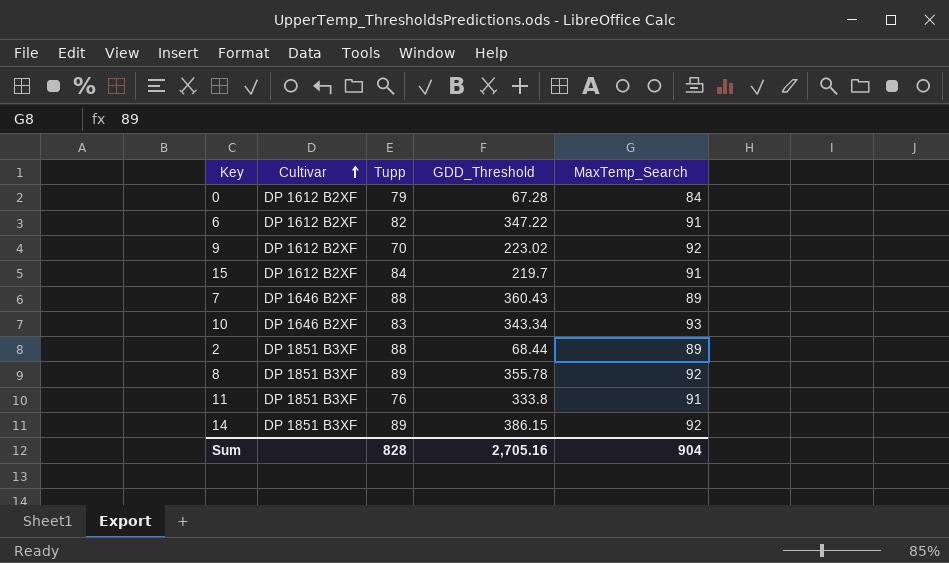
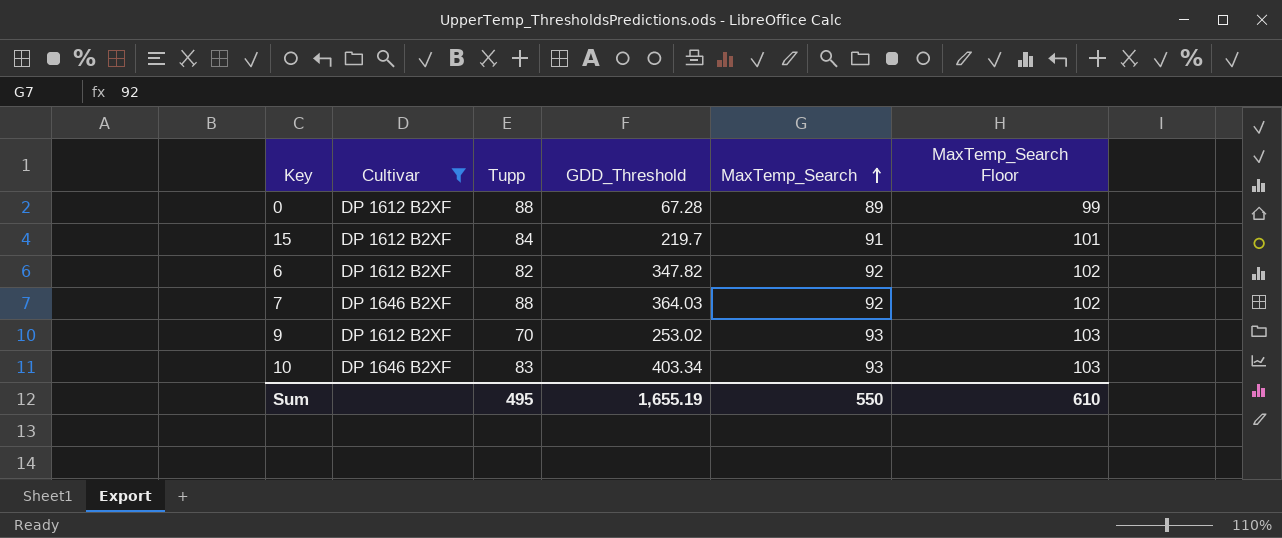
filter: none -> Cultivar != DP 1851 B3XF
row order: Cultivar ascending -> MaxTemp_Search ascending
column MaxTemp_Search Floor | formula: none -> [MaxTemp_Search] + 10
0 | Tupp: 79 -> 88
0 | MaxTemp_Search: 84 -> 89
6 | GDD_Threshold: 347.22 -> 347.82
6 | MaxTemp_Search: 91 -> 92
7 | GDD_Threshold: 360.43 -> 364.03
7 | MaxTemp_Search: 89 -> 92
9 | GDD_Threshold: 223.02 -> 253.02
9 | MaxTemp_Search: 92 -> 93
10 | GDD_Threshold: 343.34 -> 403.34
Sum | Tupp: 828 -> 495
Sum | GDD_Threshold: 2,705.16 -> 1,655.19
Sum | MaxTemp_Search: 904 -> 550

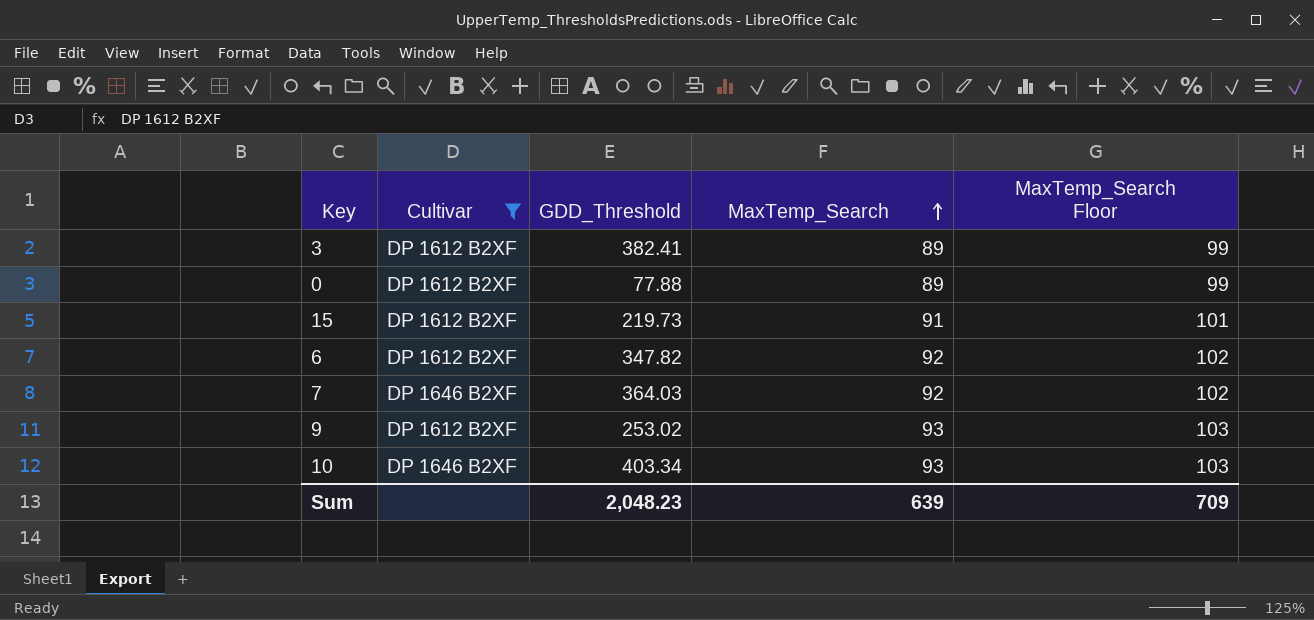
column Tupp | position: 3 -> none
row 3: none -> DP 1612 B2XF | 382.41 | 89 | 99
0 | GDD_Threshold: 67.28 -> 77.88
15 | GDD_Threshold: 219.7 -> 219.73
Sum | GDD_Threshold: 1,655.19 -> 2,048.23
Sum | MaxTemp_Search: 550 -> 639
Sum | MaxTemp_Search Floor: 610 -> 709

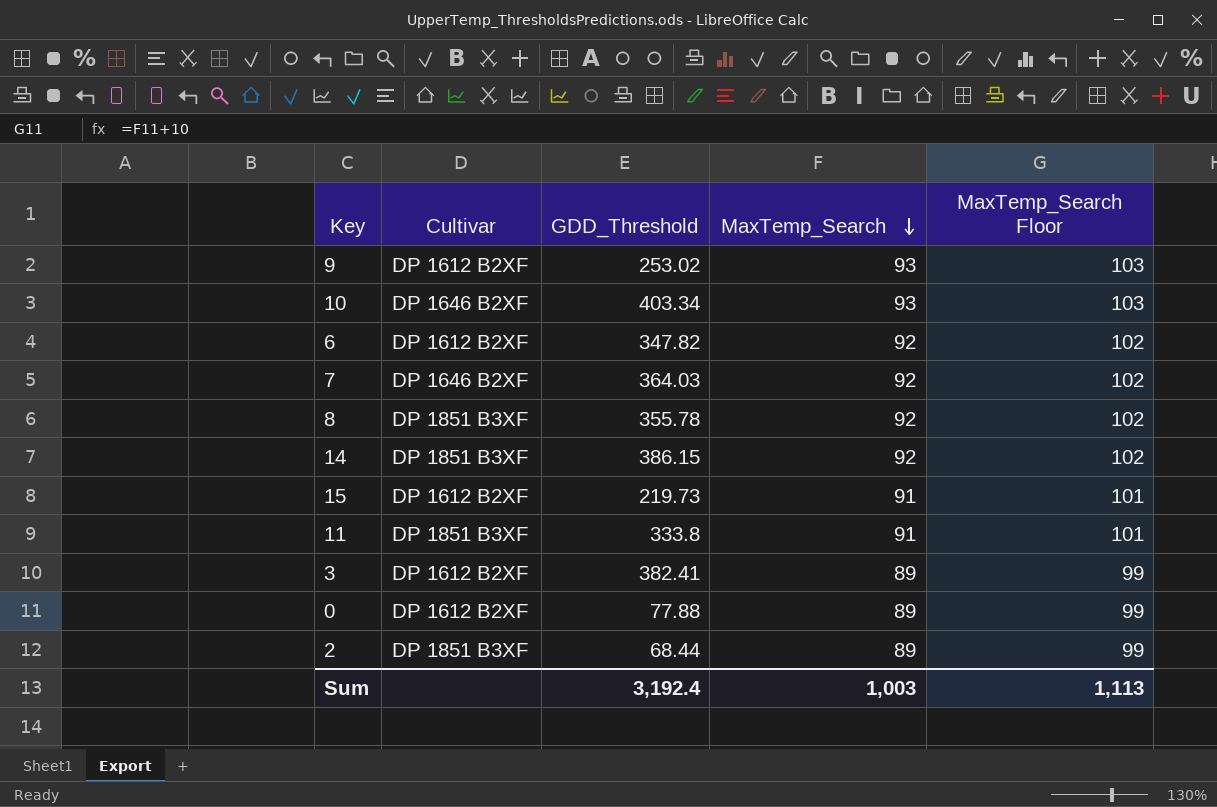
filter: Cultivar != DP 1851 B3XF -> none
row order: MaxTemp_Search ascending -> MaxTemp_Search descending
Sum | GDD_Threshold: 2,048.23 -> 3,192.4
Sum | MaxTemp_Search: 639 -> 1,003
Sum | MaxTemp_Search Floor: 709 -> 1,113

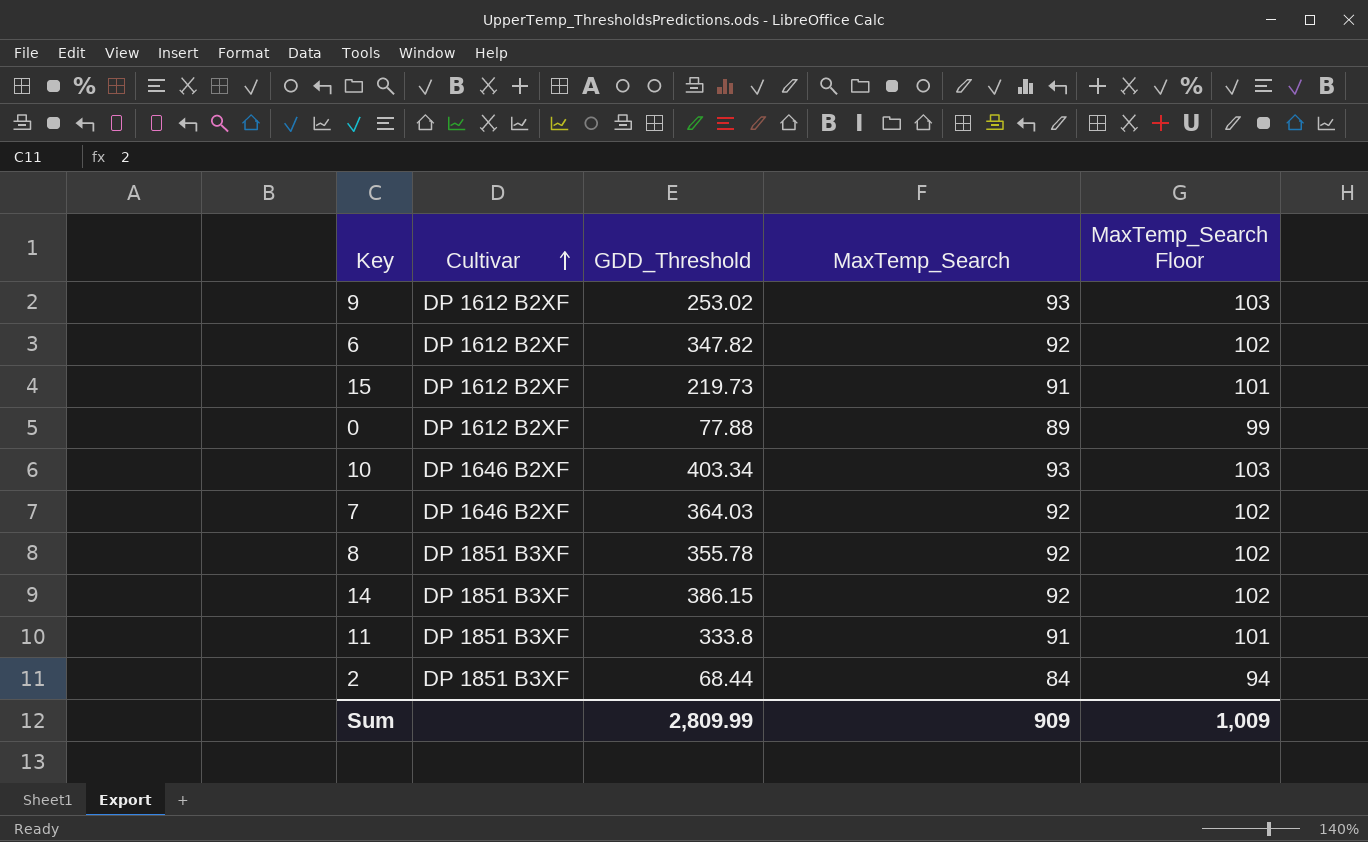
row order: MaxTemp_Search descending -> Cultivar ascending
row 3: DP 1612 B2XF | 382.41 | 89 | 99 -> none
2 | MaxTemp_Search: 89 -> 84
2 | MaxTemp_Search Floor: 99 -> 94
Sum | GDD_Threshold: 3,192.4 -> 2,809.99
Sum | MaxTemp_Search: 1,003 -> 909
Sum | MaxTemp_Search Floor: 1,113 -> 1,009

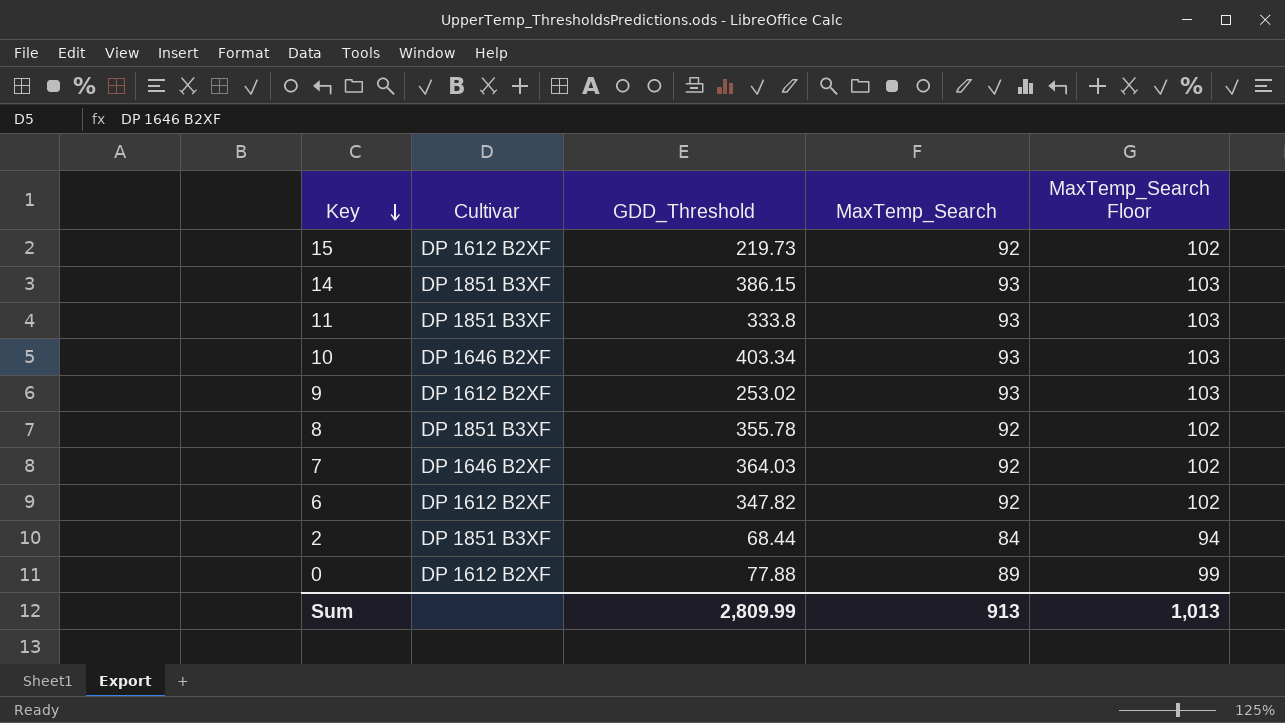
row order: Cultivar ascending -> Key descending
15 | MaxTemp_Search: 91 -> 92
15 | MaxTemp_Search Floor: 101 -> 102
14 | MaxTemp_Search: 92 -> 93
14 | MaxTemp_Search Floor: 102 -> 103
11 | MaxTemp_Search: 91 -> 93
11 | MaxTemp_Search Floor: 101 -> 103
Sum | MaxTemp_Search: 909 -> 913
Sum | MaxTemp_Search Floor: 1,009 -> 1,013

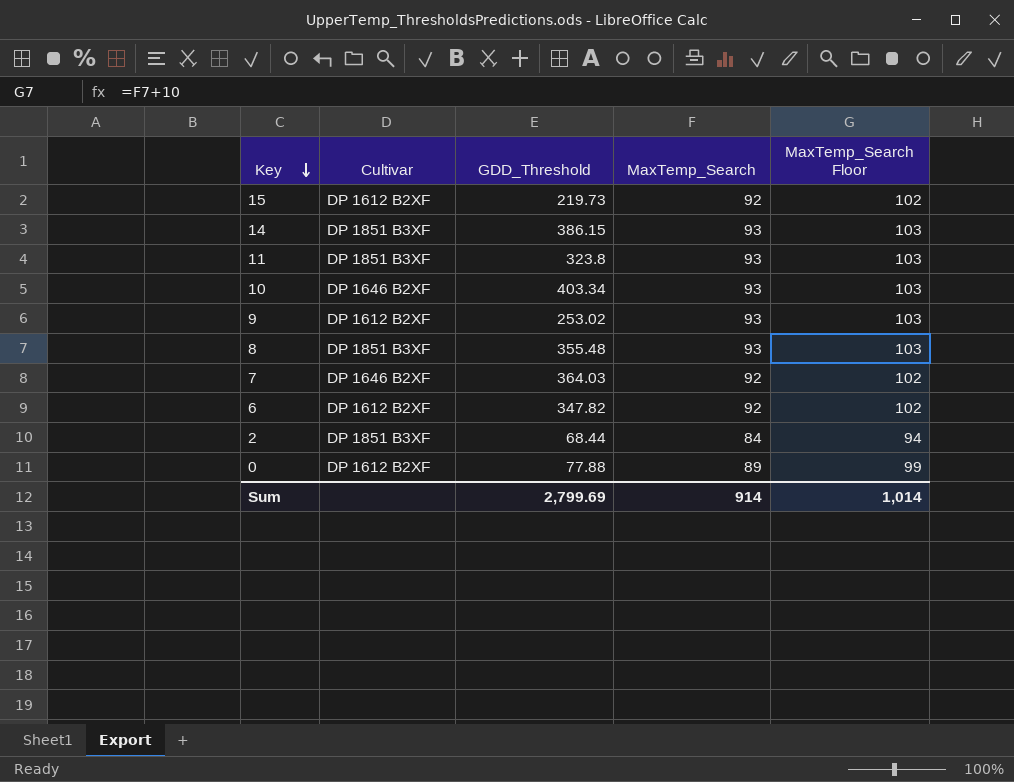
11 | GDD_Threshold: 333.8 -> 323.8
8 | GDD_Threshold: 355.78 -> 355.48
8 | MaxTemp_Search: 92 -> 93
8 | MaxTemp_Search Floor: 102 -> 103
Sum | GDD_Threshold: 2,809.99 -> 2,799.69
Sum | MaxTemp_Search: 913 -> 914
Sum | MaxTemp_Search Floor: 1,013 -> 1,014

